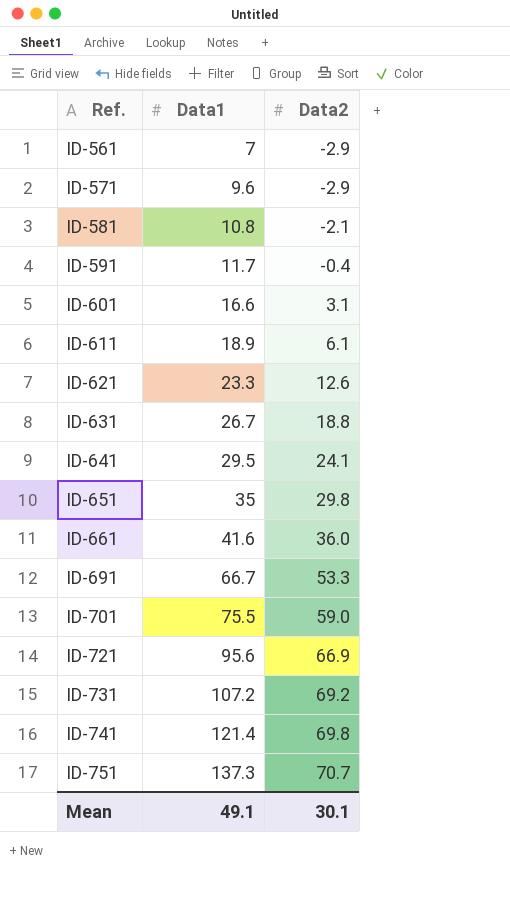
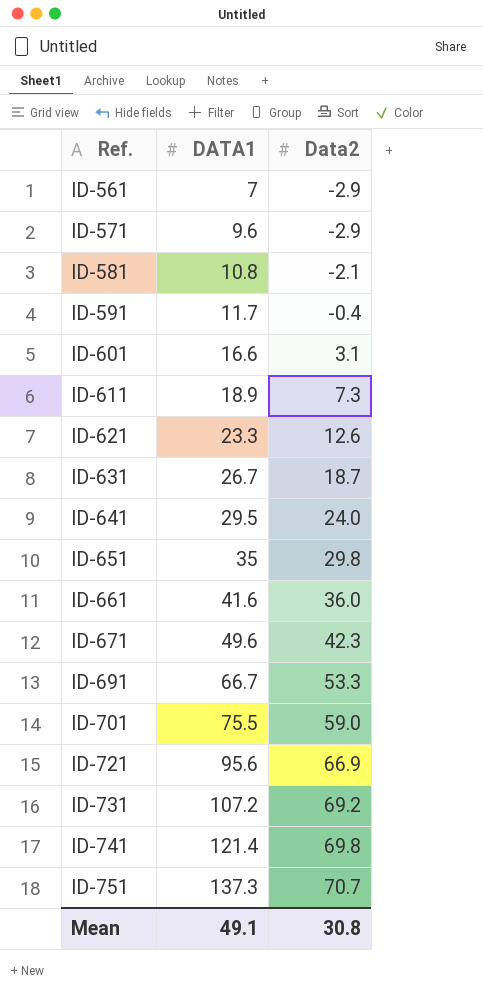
column name: Data1 -> DATA1
ID-611 | Data2: 6.1 -> 7.3
ID-631 | Data2: 18.8 -> 18.7
ID-641 | Data2: 24.1 -> 24.0
row ID-671: none -> 49.6 | 42.3
Mean | Data2: 30.1 -> 30.8

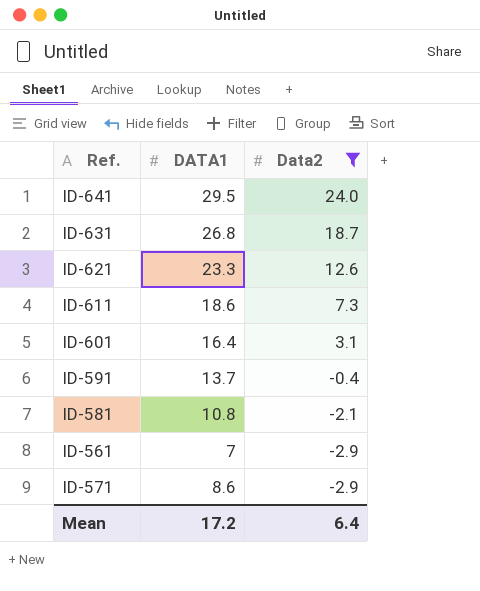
filter: none -> Data2 <= 24.0
row order: Ref. ascending -> Data2 descending
ID-631 | DATA1: 26.7 -> 26.8
ID-611 | DATA1: 18.9 -> 18.6
ID-601 | DATA1: 16.6 -> 16.4
ID-591 | DATA1: 11.7 -> 13.7
ID-571 | DATA1: 9.6 -> 8.6
Mean | DATA1: 49.1 -> 17.2
Mean | Data2: 30.8 -> 6.4

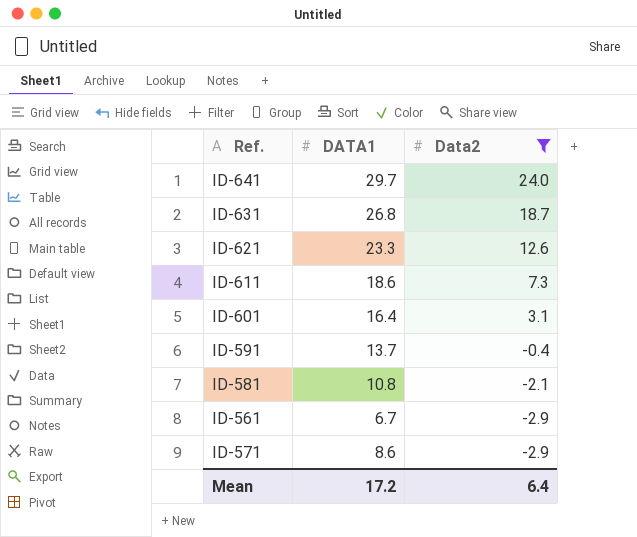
ID-641 | DATA1: 29.5 -> 29.7
ID-561 | DATA1: 7 -> 6.7

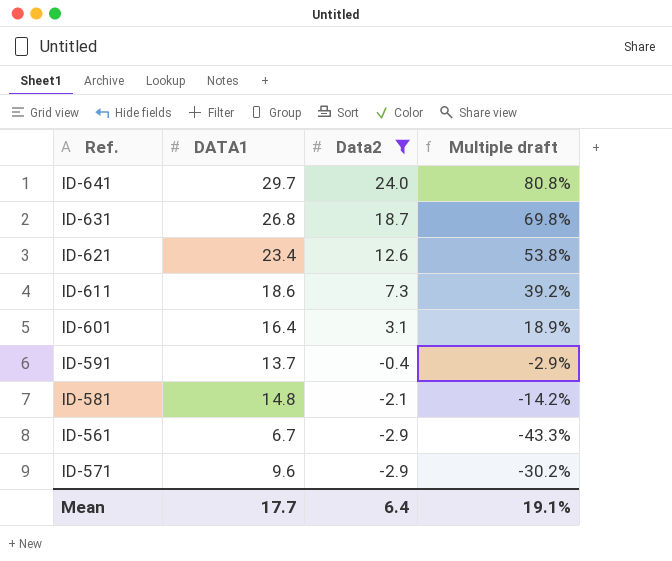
column Multiple draft | formula: none -> [Data2] / [DATA1]
ID-621 | DATA1: 23.3 -> 23.4
ID-581 | DATA1: 10.8 -> 14.8
ID-571 | DATA1: 8.6 -> 9.6
Mean | DATA1: 17.2 -> 17.7

